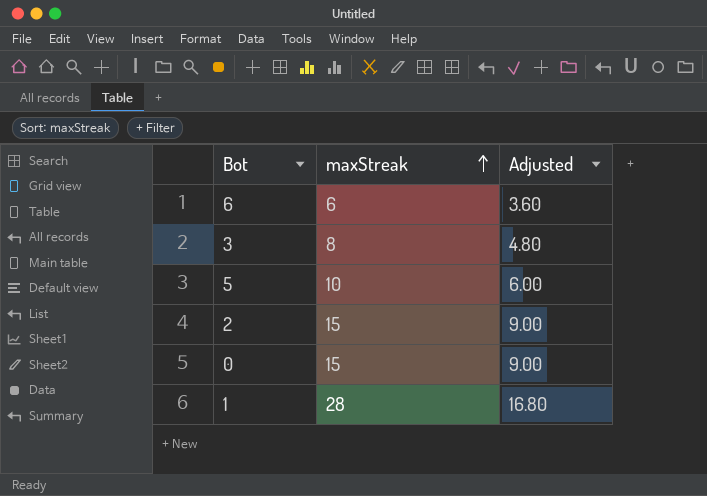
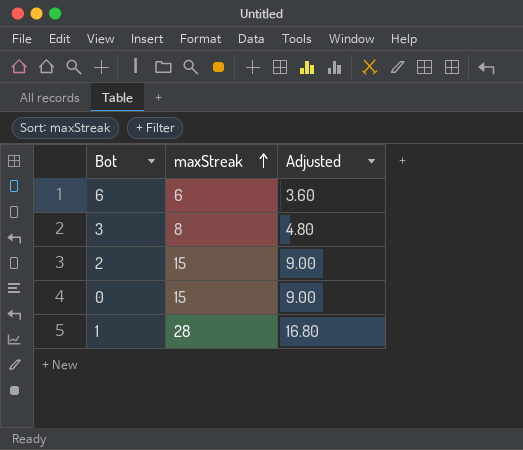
row 5: 10 | 6.00 -> none

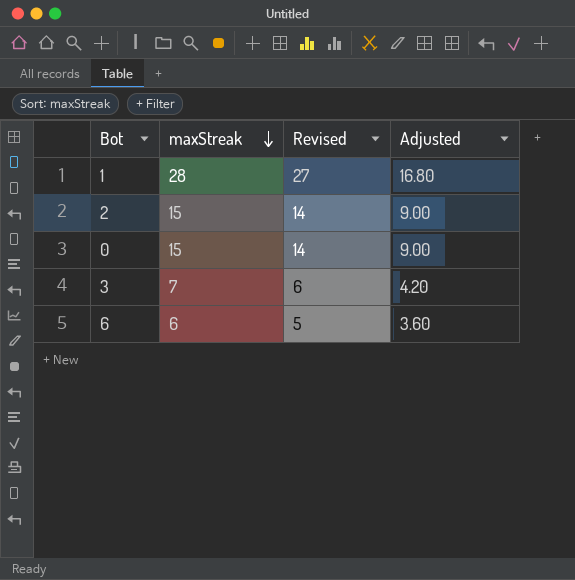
row order: maxStreak ascending -> maxStreak descending
column Revised | formula: none -> [maxStreak] - 1
3 | maxStreak: 8 -> 7
3 | Adjusted: 4.80 -> 4.20

